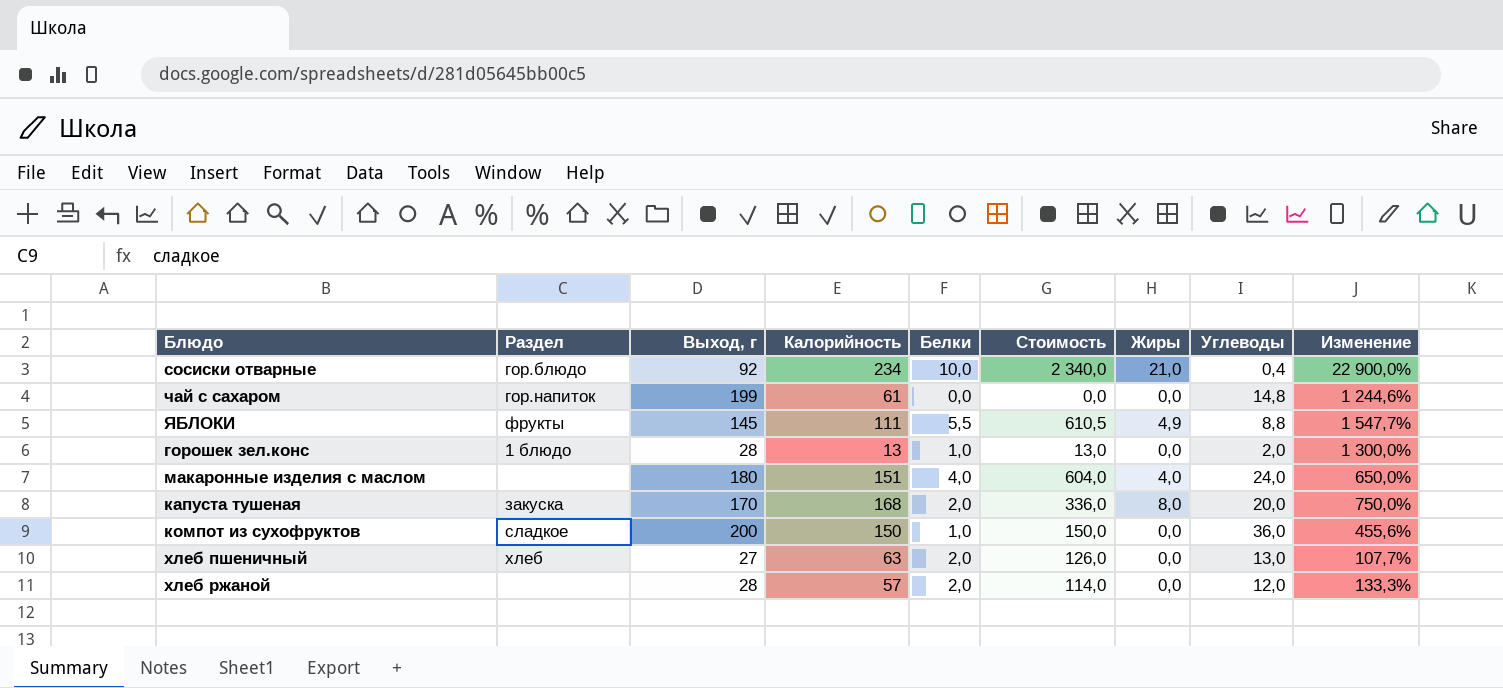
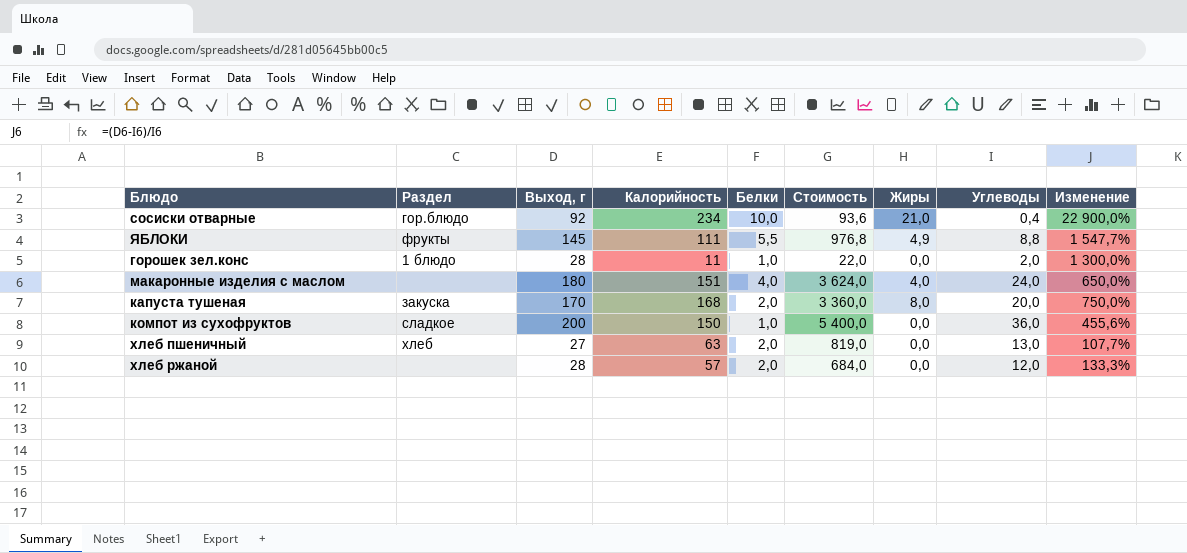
column Стоимость | formula: [Калорийность] * [Белки] -> [Калорийность] * [Углеводы]
row чай с сахаром: гор.напиток | 199 | 61 | 0,0 | 0,0 | 0,0 | 14,8 | 1 244,6% -> none
горошек зел.конс | Калорийность: 13 -> 11

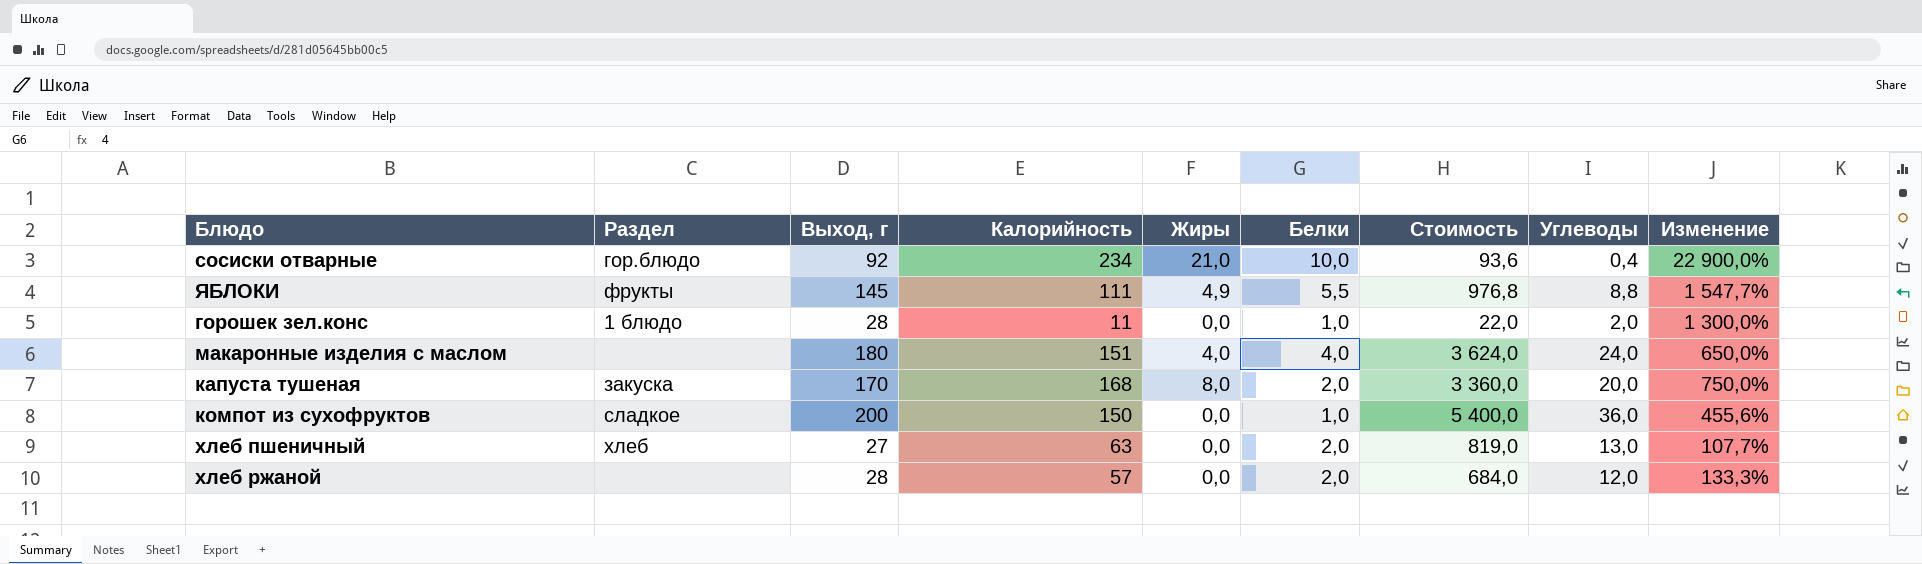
column Жиры | position: 7 -> 5

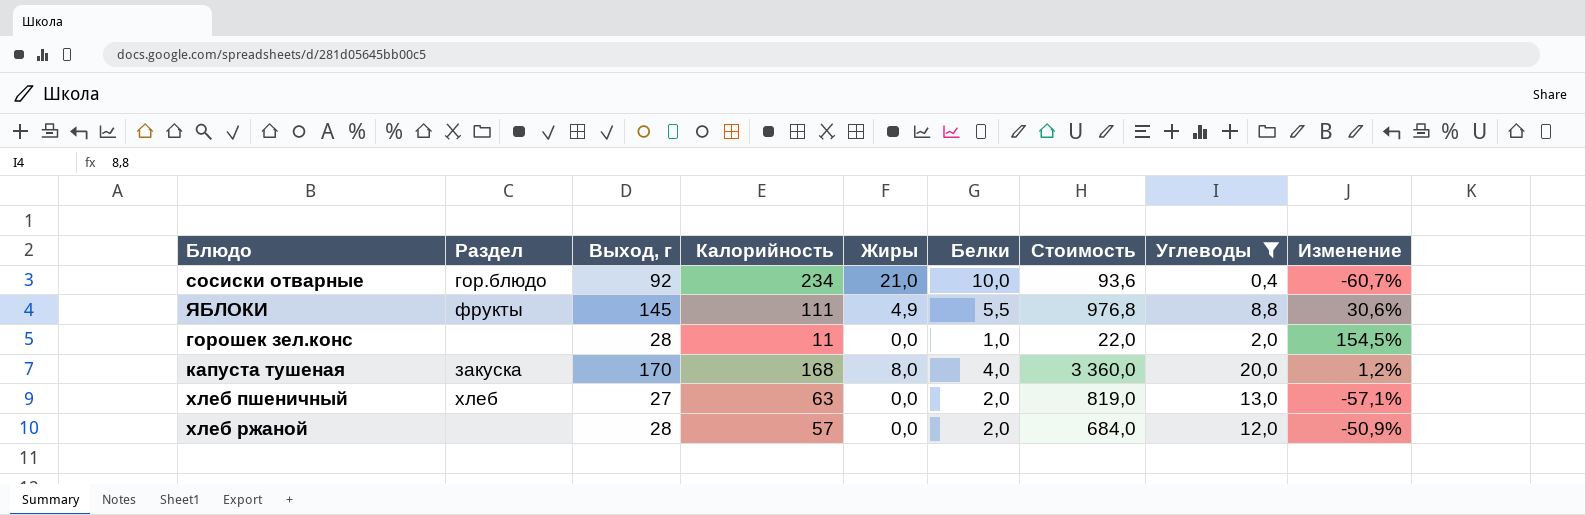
filter: none -> Углеводы <= 20,0
column Изменение | formula: ([Выход, г] - [Углеводы]) / [Углеводы] -> ([Выход, г] - [Калорийность]) / [Калорийность]
горошек зел.конс | Раздел: 1 блюдо -> none
капуста тушеная | Белки: 2,0 -> 4,0

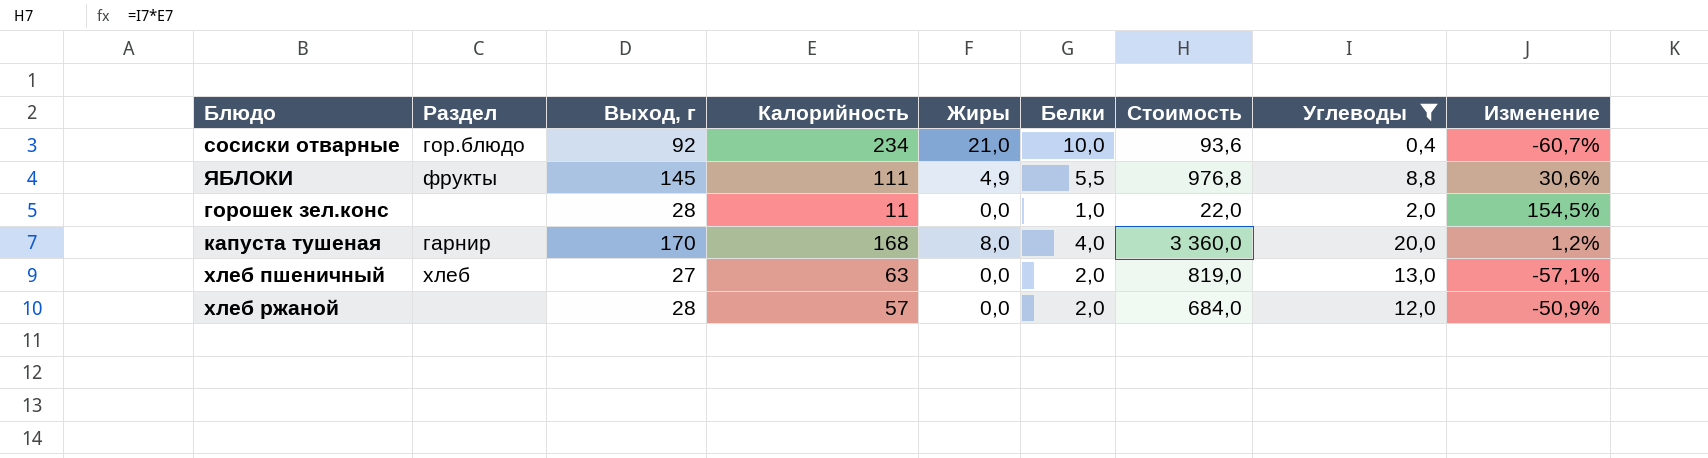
капуста тушеная | Раздел: закуска -> гарнир

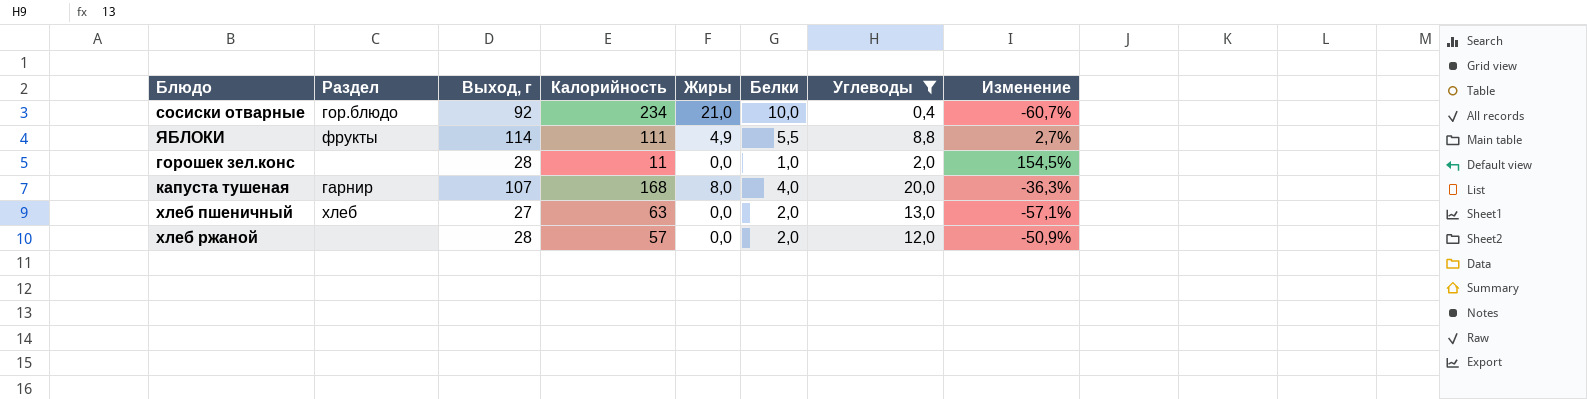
column Стоимость | formula: [Калорийность] * [Углеводы] -> none
ЯБЛОКИ | Выход, г: 145 -> 114
ЯБЛОКИ | Изменение: 30,6% -> 2,7%
капуста тушеная | Выход, г: 170 -> 107
капуста тушеная | Изменение: 1,2% -> -36,3%

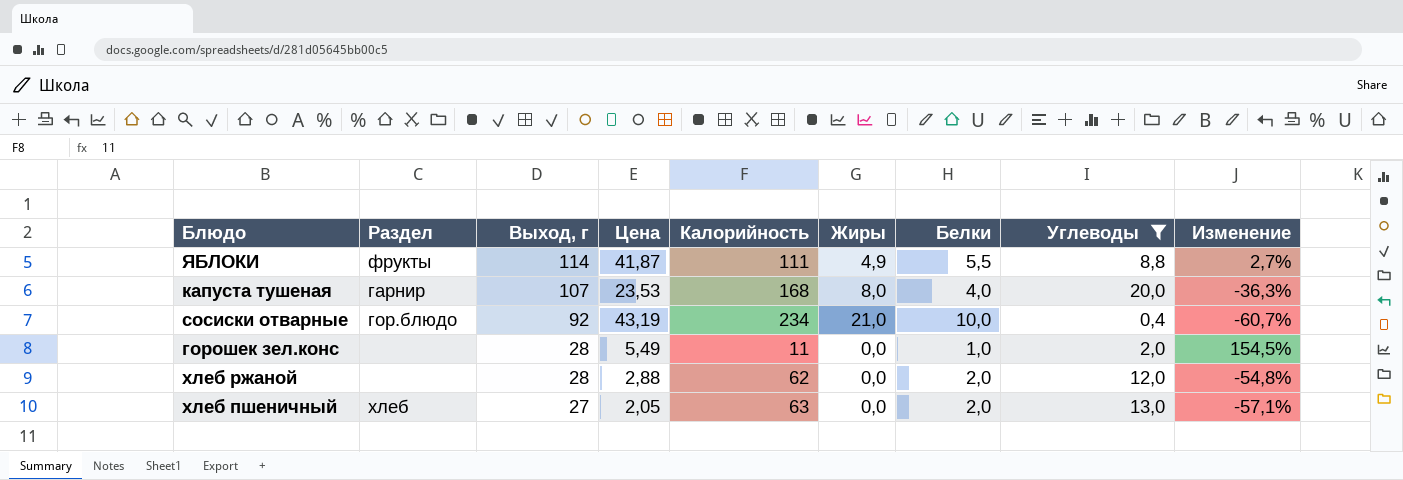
row order: none -> Выход, г descending
column Цена | position: none -> 4
хлеб ржаной | Калорийность: 57 -> 62
хлеб ржаной | Изменение: -50,9% -> -54,8%

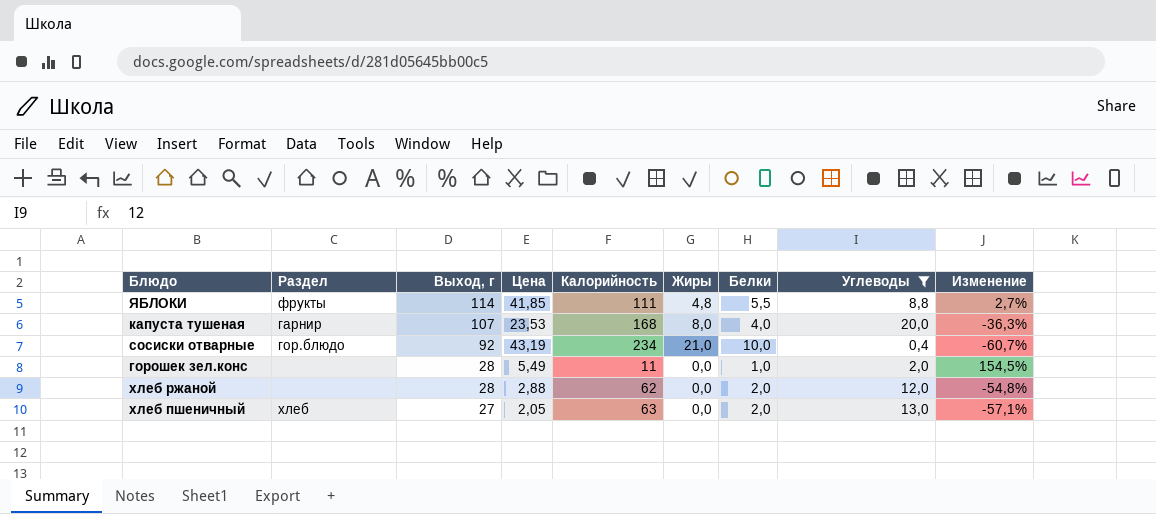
ЯБЛОКИ | Цена: 41,87 -> 41,85
ЯБЛОКИ | Жиры: 4,9 -> 4,8

